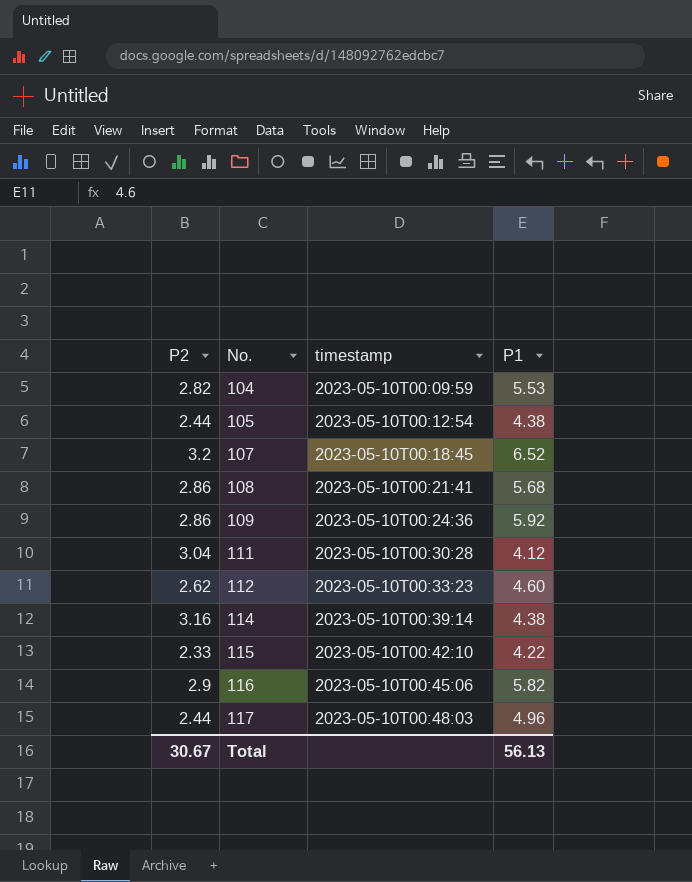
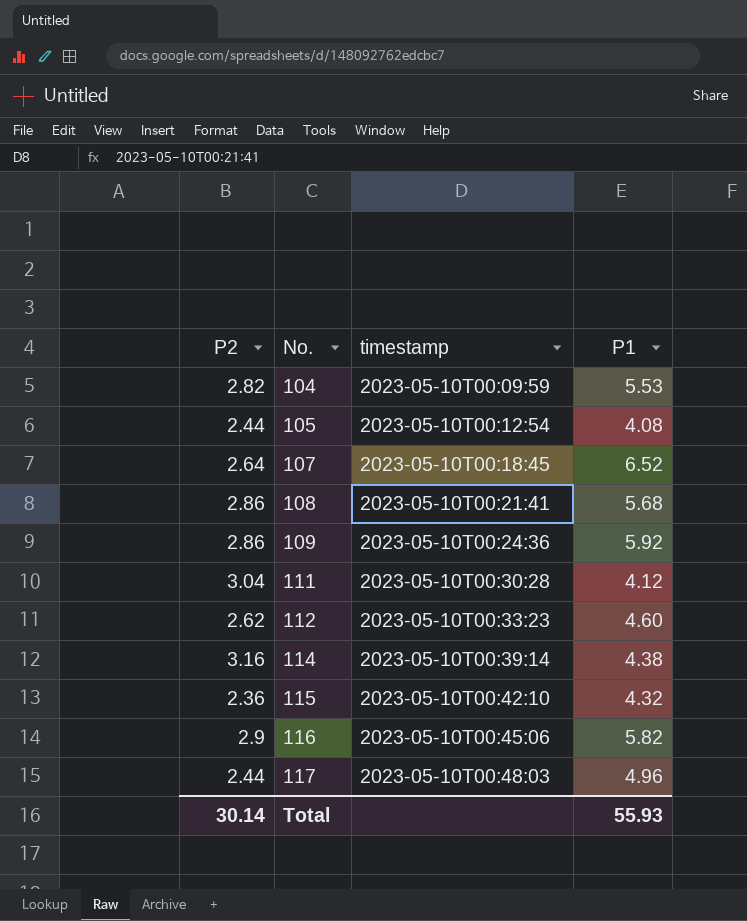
105 | P1: 4.38 -> 4.08
107 | P2: 3.2 -> 2.64
115 | P2: 2.33 -> 2.36
115 | P1: 4.22 -> 4.32
Total | P2: 30.67 -> 30.14
Total | P1: 56.13 -> 55.93

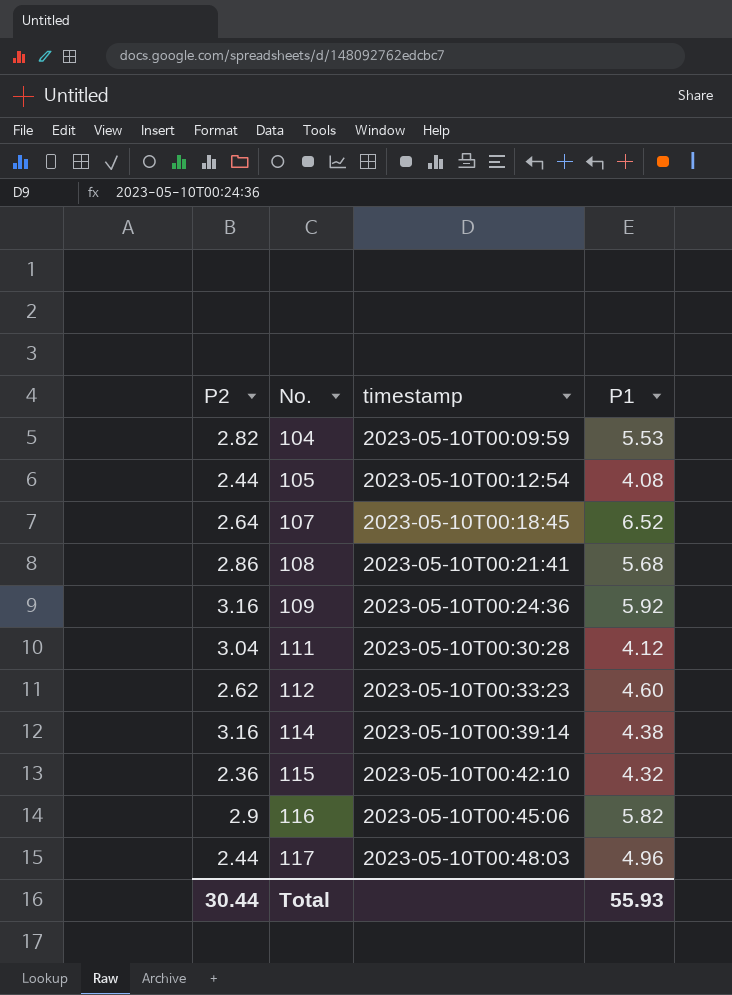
109 | P2: 2.86 -> 3.16
Total | P2: 30.14 -> 30.44

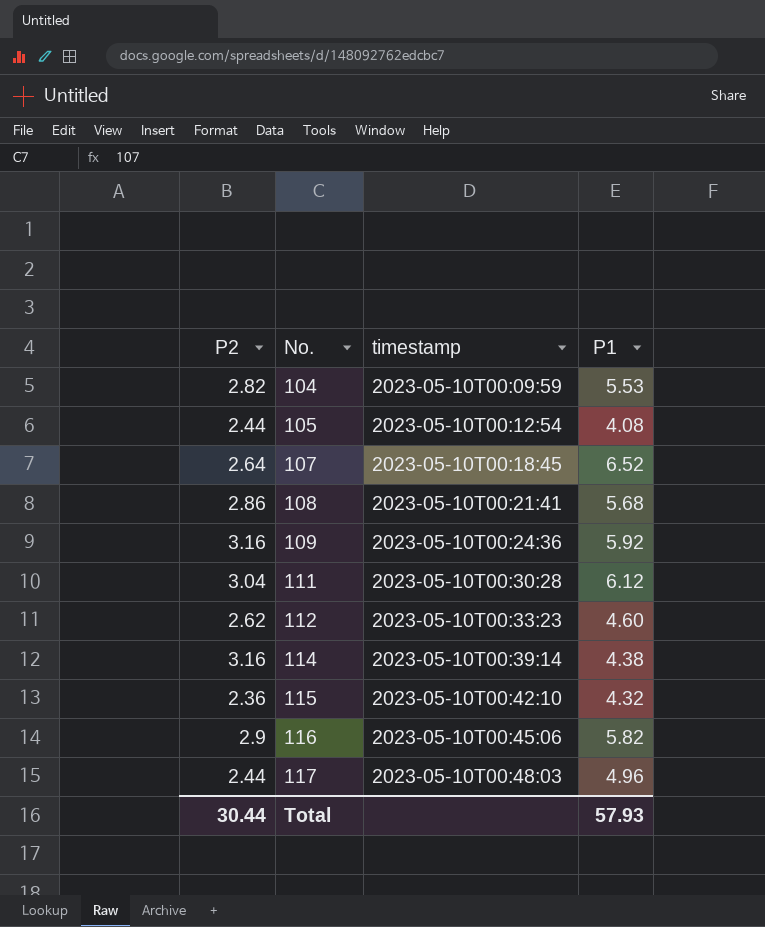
111 | P1: 4.12 -> 6.12
Total | P1: 55.93 -> 57.93

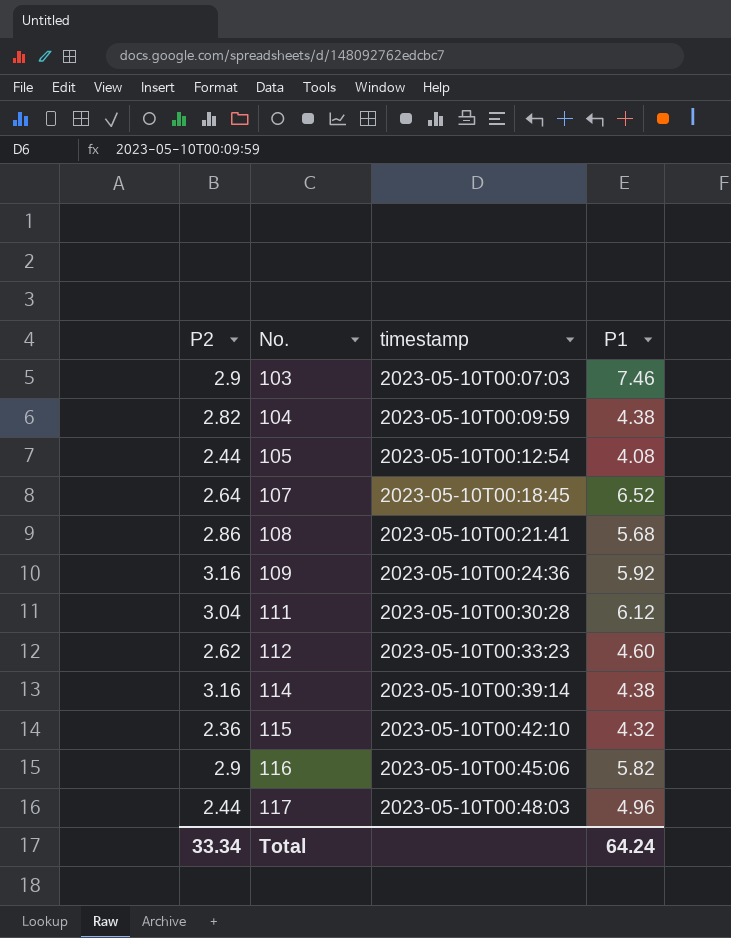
row 103: none -> 2.9 | 2023-05-10T00:07:03 | 7.46
104 | P1: 5.53 -> 4.38
Total | P2: 30.44 -> 33.34
Total | P1: 57.93 -> 64.24

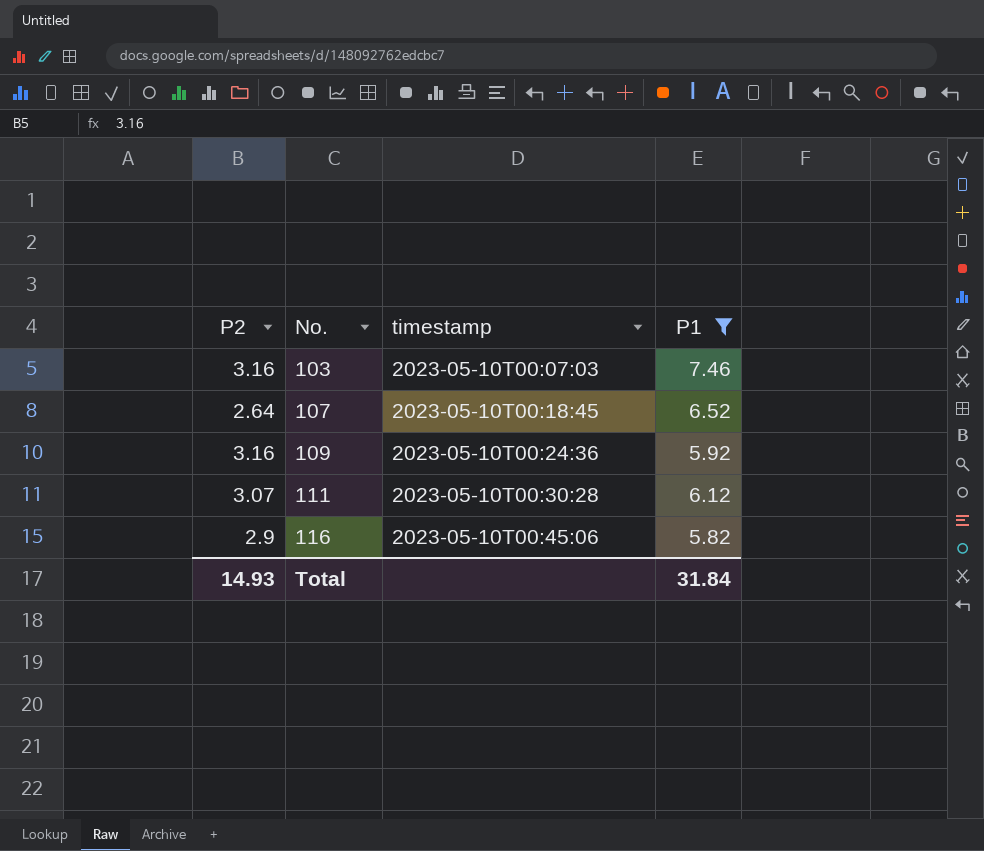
filter: none -> P1 >= 5.82
103 | P2: 2.9 -> 3.16
111 | P2: 3.04 -> 3.07
Total | P2: 33.34 -> 14.93
Total | P1: 64.24 -> 31.84

